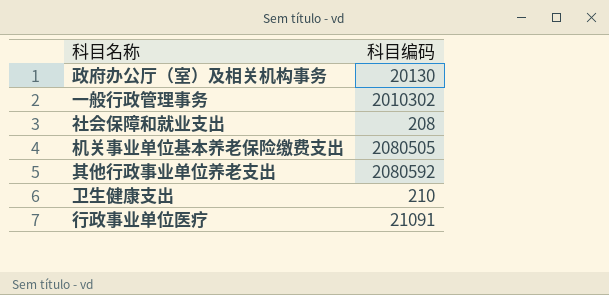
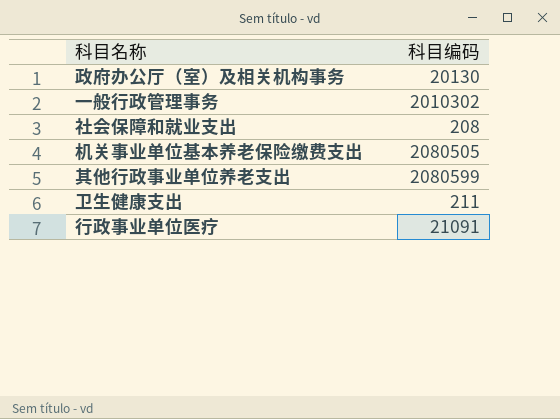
其他行政事业单位养老支出 | 科目编码: 2080592 -> 2080599
卫生健康支出 | 科目编码: 210 -> 211

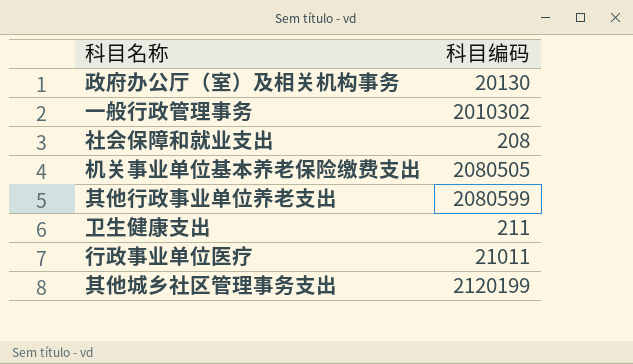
行政事业单位医疗 | 科目编码: 21091 -> 21011
row 其他城乡社区管理事务支出: none -> 2120199

